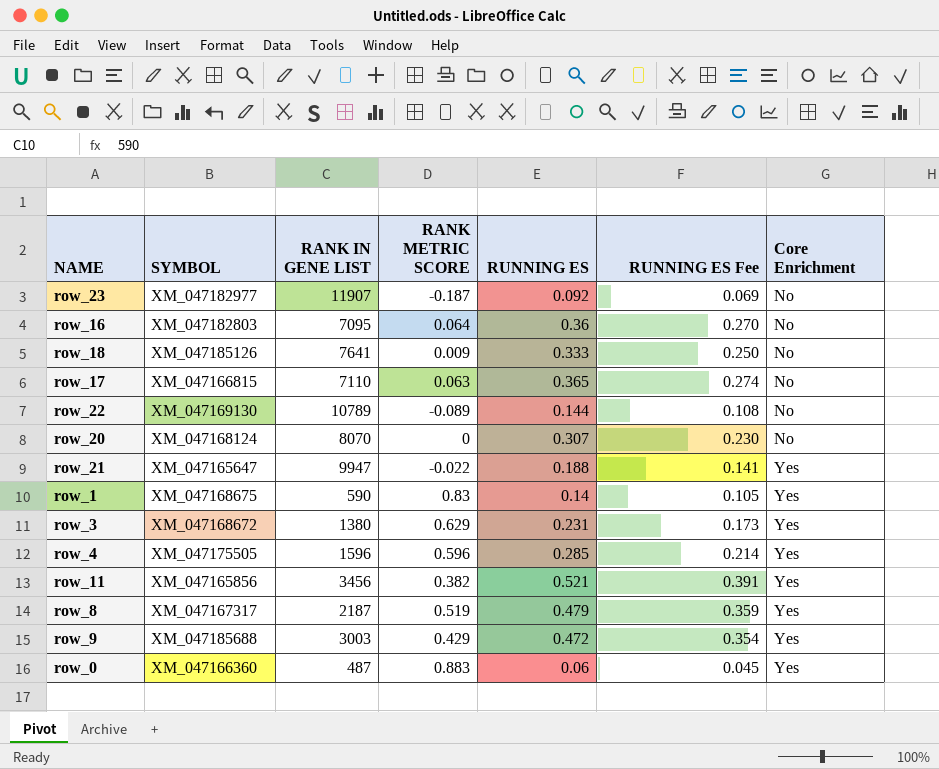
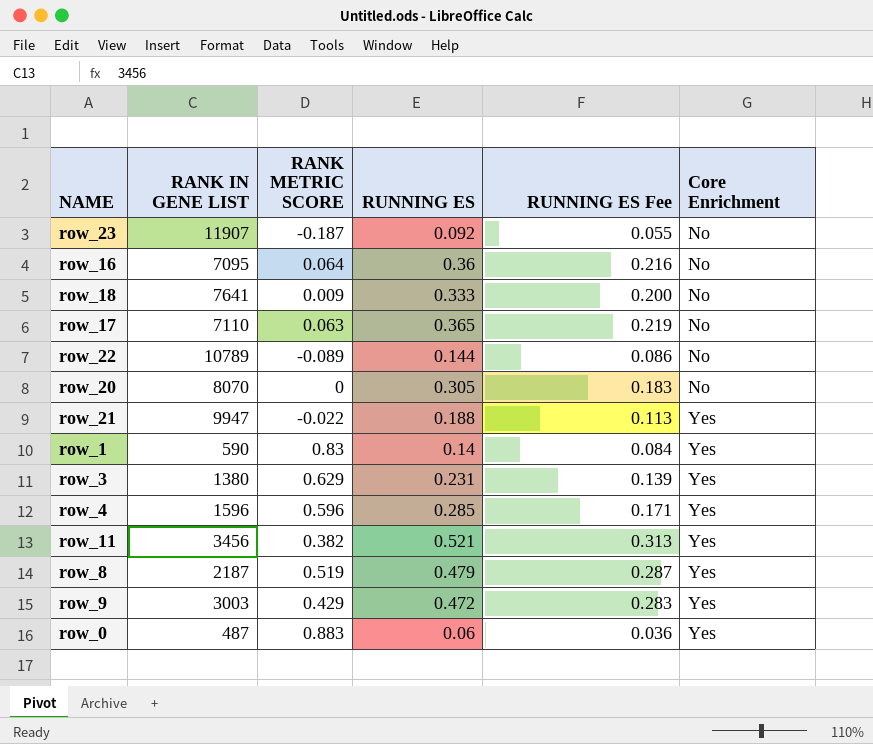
column SYMBOL | position: 2 -> none
column RUNNING ES Fee | formula: [RUNNING ES] * 0.75 -> [RUNNING ES] * 0.6
row_20 | RUNNING ES: 0.307 -> 0.305

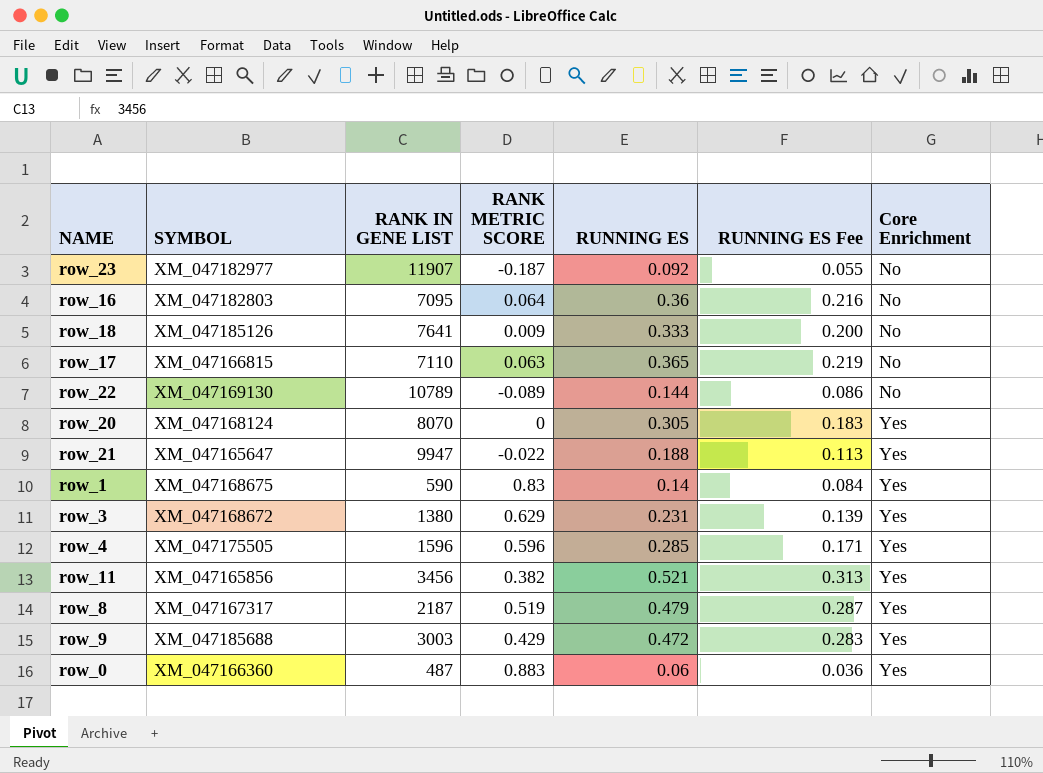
column SYMBOL | position: none -> 2
row_20 | Core Enrichment: No -> Yes

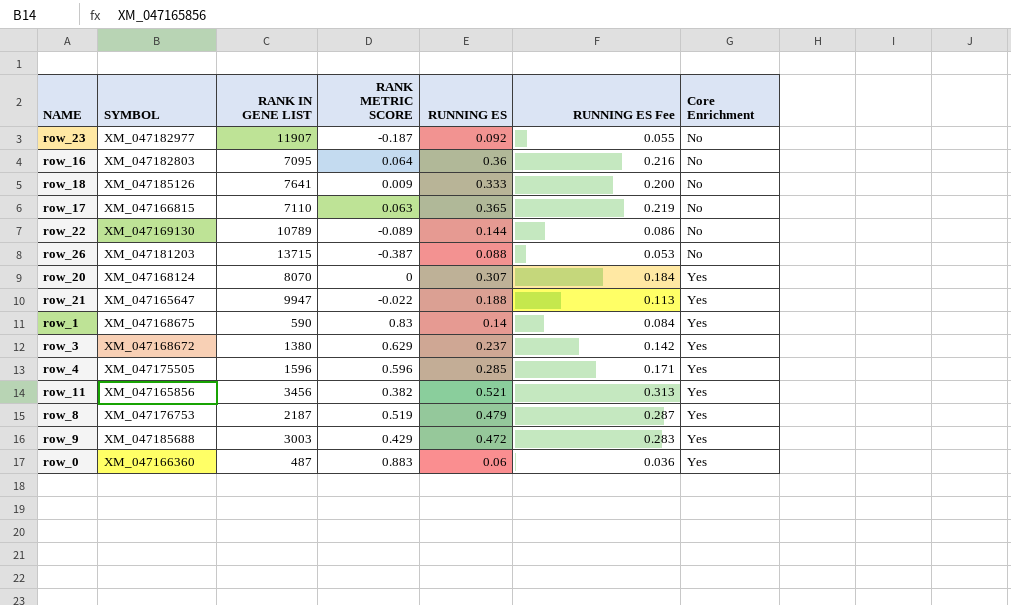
row row_26: none -> XM_047181203 | 13715 | -0.387 | 0.088 | 0.053 | No
row_20 | RUNNING ES: 0.305 -> 0.307
row_20 | RUNNING ES Fee: 0.183 -> 0.184
row_3 | RUNNING ES: 0.231 -> 0.237
row_3 | RUNNING ES Fee: 0.139 -> 0.142
row_8 | SYMBOL: XM_047167317 -> XM_047176753

